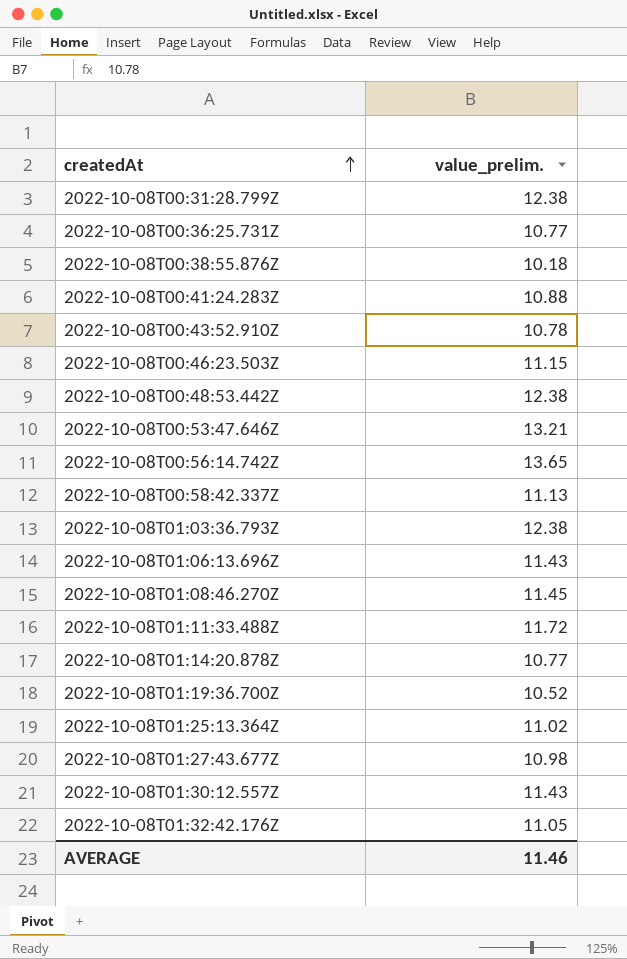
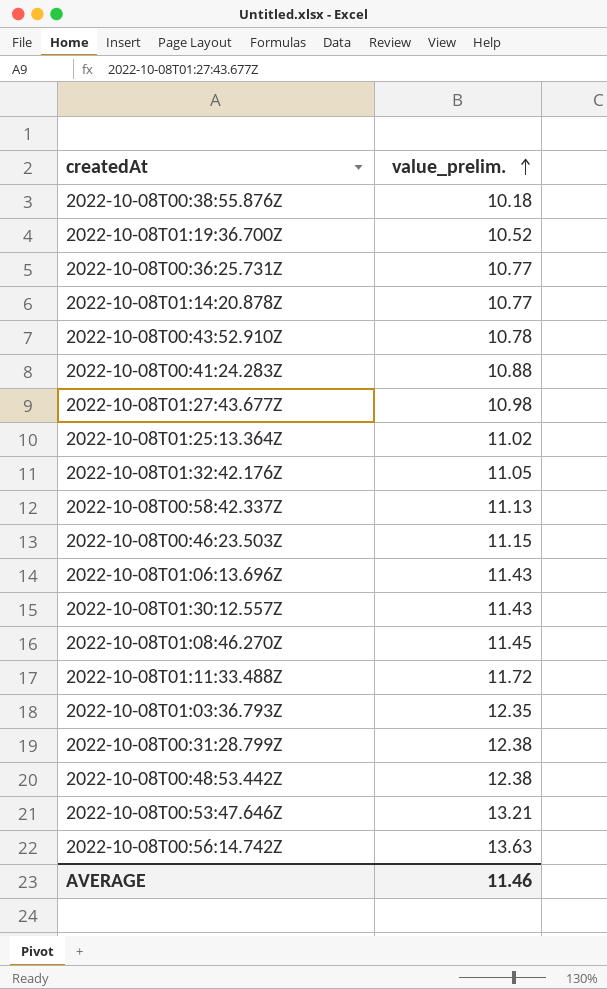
row order: createdAt ascending -> value_prelim. ascending
2022-10-08T01:03:36.793Z | value_prelim.: 12.38 -> 12.35
2022-10-08T00:56:14.742Z | value_prelim.: 13.65 -> 13.63

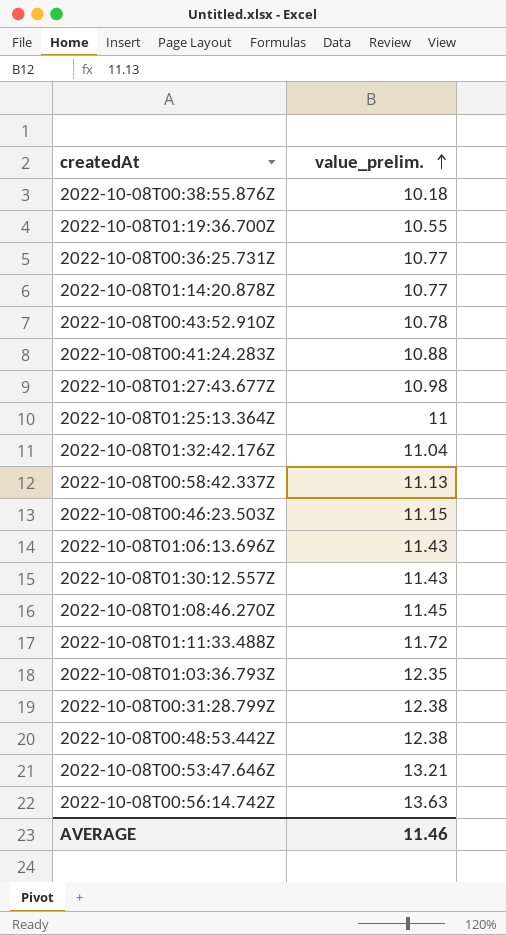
2022-10-08T01:19:36.700Z | value_prelim.: 10.52 -> 10.55
2022-10-08T01:25:13.364Z | value_prelim.: 11.02 -> 11
2022-10-08T01:32:42.176Z | value_prelim.: 11.05 -> 11.04

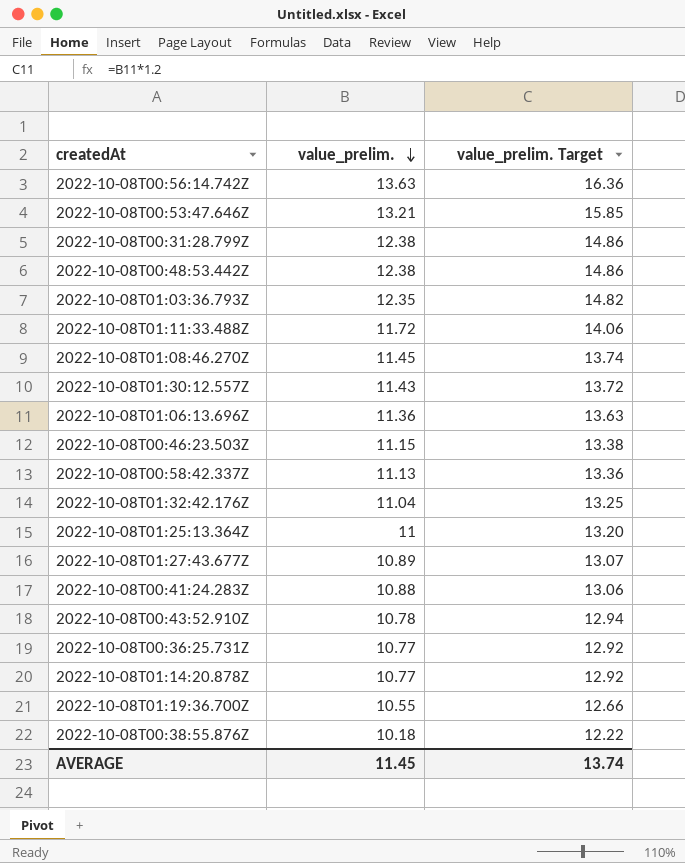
row order: value_prelim. ascending -> value_prelim. descending
column value_prelim. Target | formula: none -> [value_prelim.] * 1.2
2022-10-08T01:06:13.696Z | value_prelim.: 11.43 -> 11.36
2022-10-08T01:27:43.677Z | value_prelim.: 10.98 -> 10.89
AVERAGE | value_prelim.: 11.46 -> 11.45

